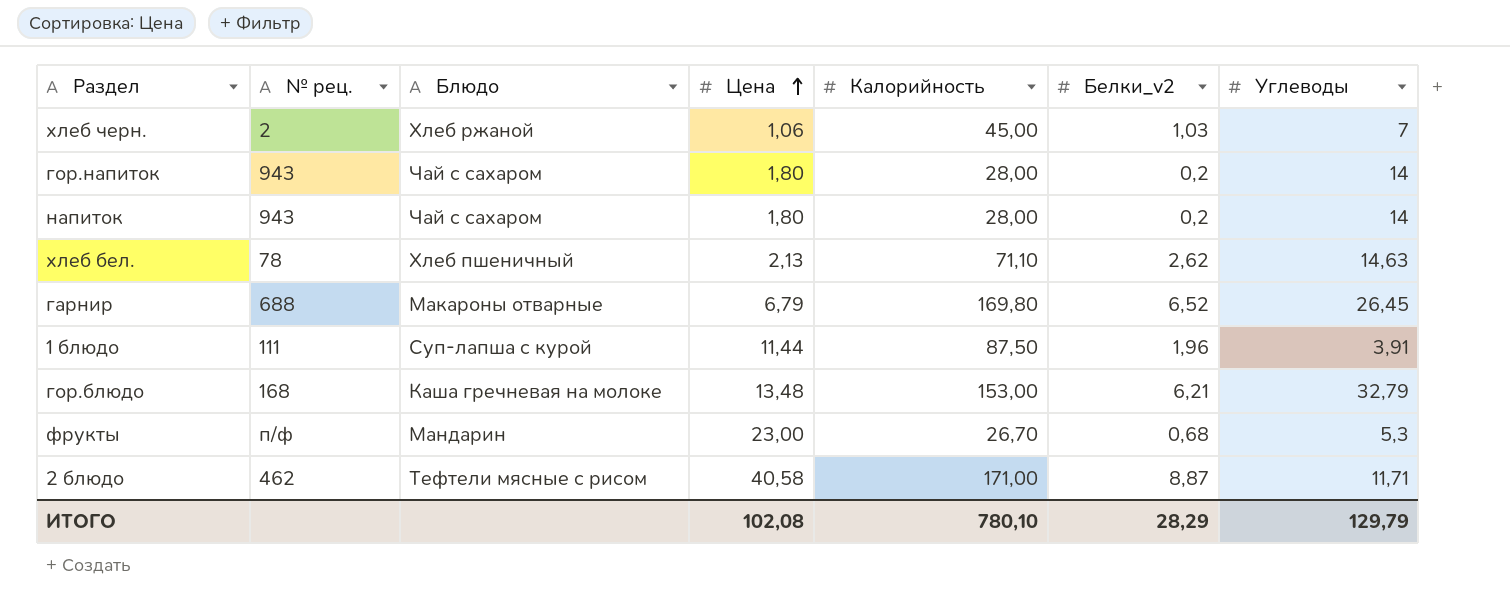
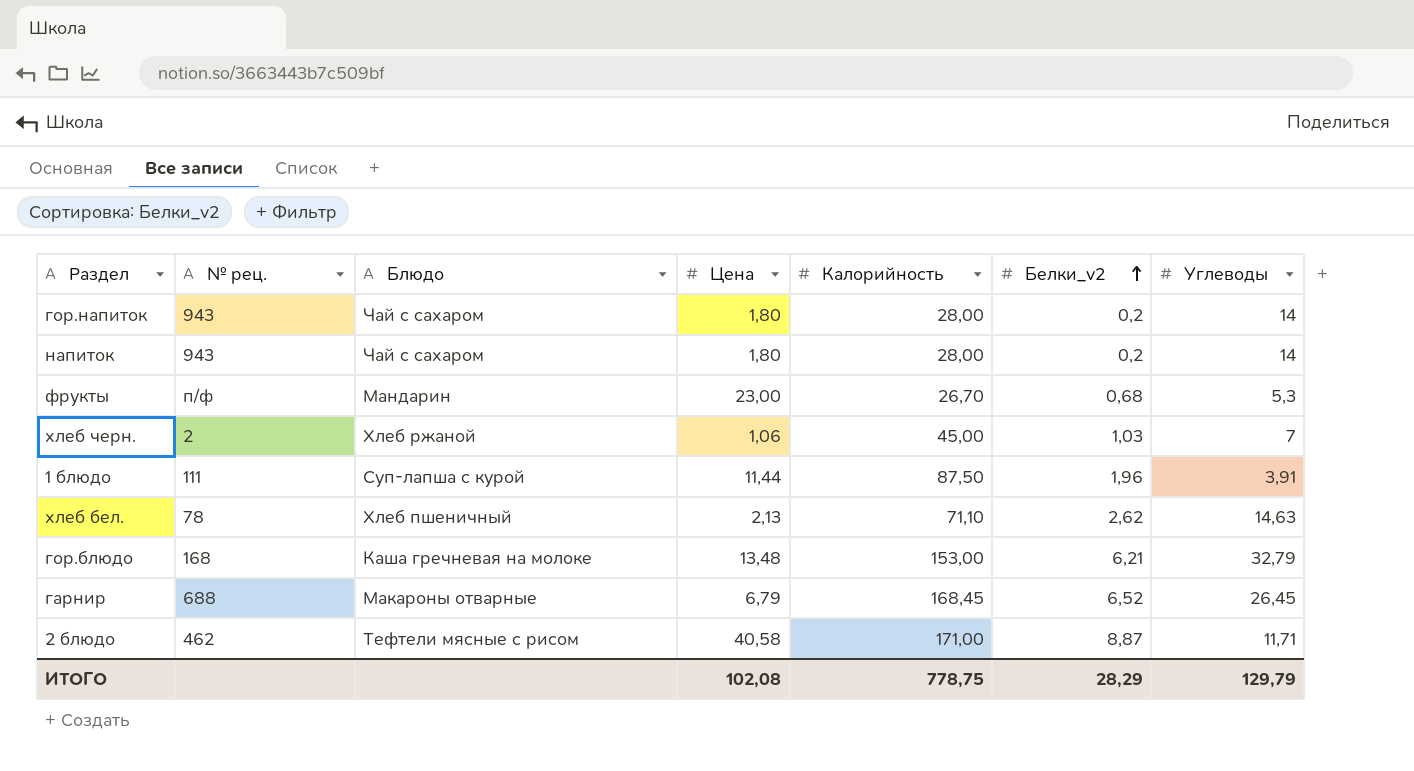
row order: Цена ascending -> Белки_v2 ascending
гарнир | Калорийность: 169,80 -> 168,45
ИТОГО | Калорийность: 780,10 -> 778,75

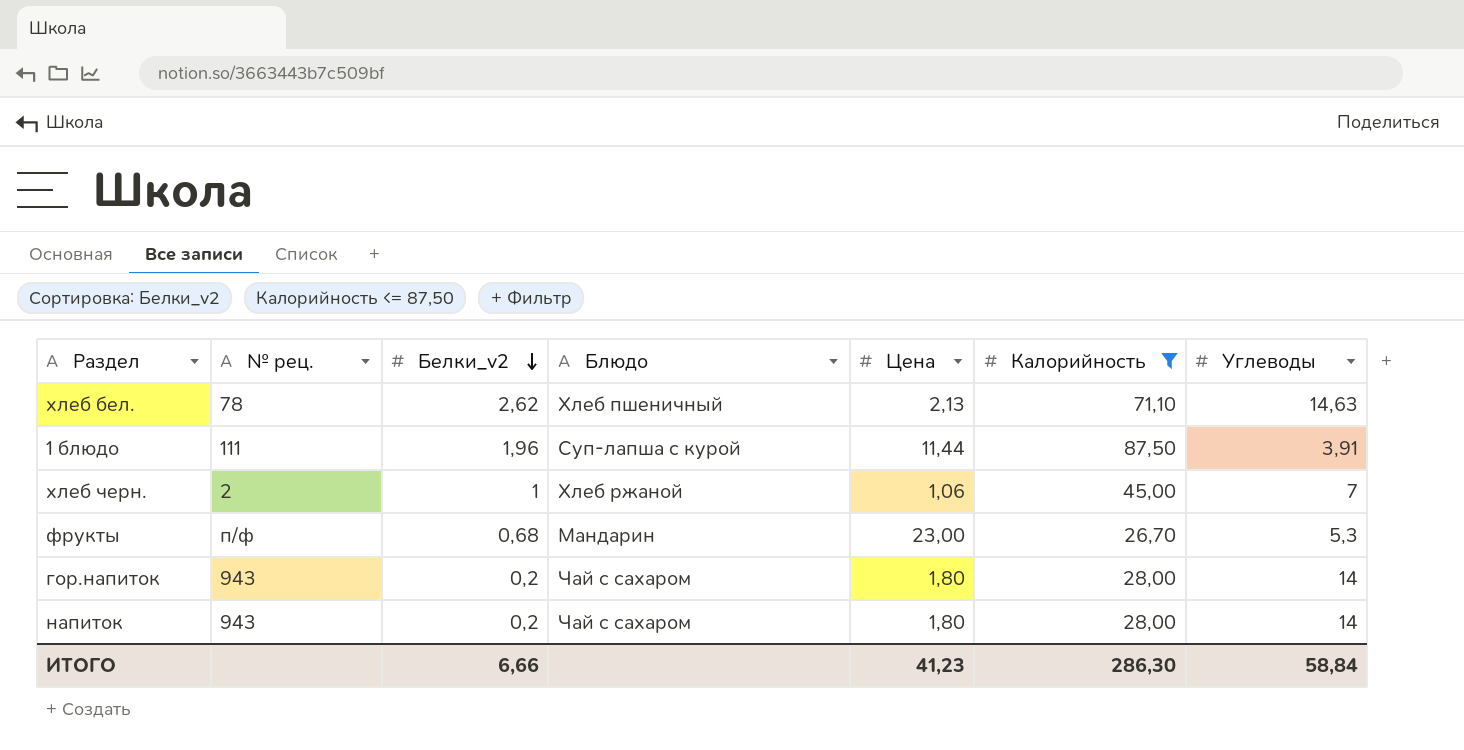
filter: none -> Калорийность <= 87,50
row order: Белки_v2 ascending -> Белки_v2 descending
column Белки_v2 | position: 6 -> 3
хлеб черн. | Белки_v2: 1,03 -> 1
ИТОГО | Белки_v2: 28,29 -> 6,66
ИТОГО | Цена: 102,08 -> 41,23
ИТОГО | Калорийность: 778,75 -> 286,30
ИТОГО | Углеводы: 129,79 -> 58,84

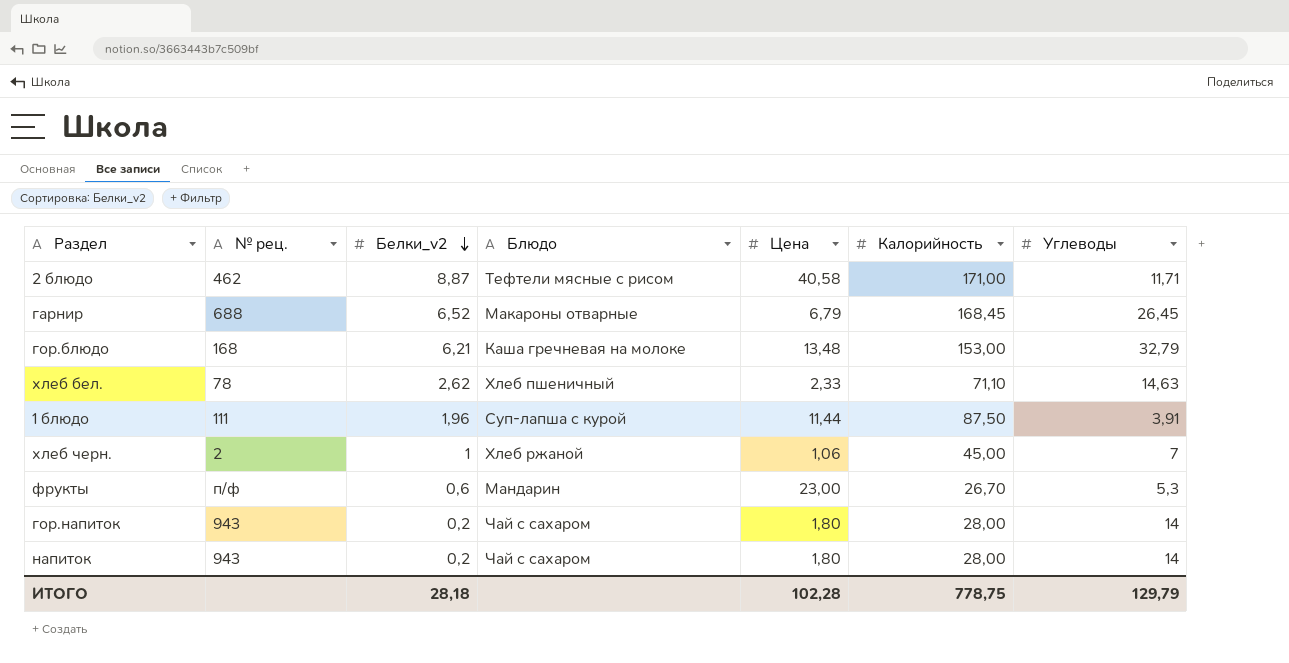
filter: Калорийность <= 87,50 -> none
хлеб бел. | Цена: 2,13 -> 2,33
фрукты | Белки_v2: 0,68 -> 0,6
ИТОГО | Белки_v2: 6,66 -> 28,18
ИТОГО | Цена: 41,23 -> 102,28
ИТОГО | Калорийность: 286,30 -> 778,75
ИТОГО | Углеводы: 58,84 -> 129,79

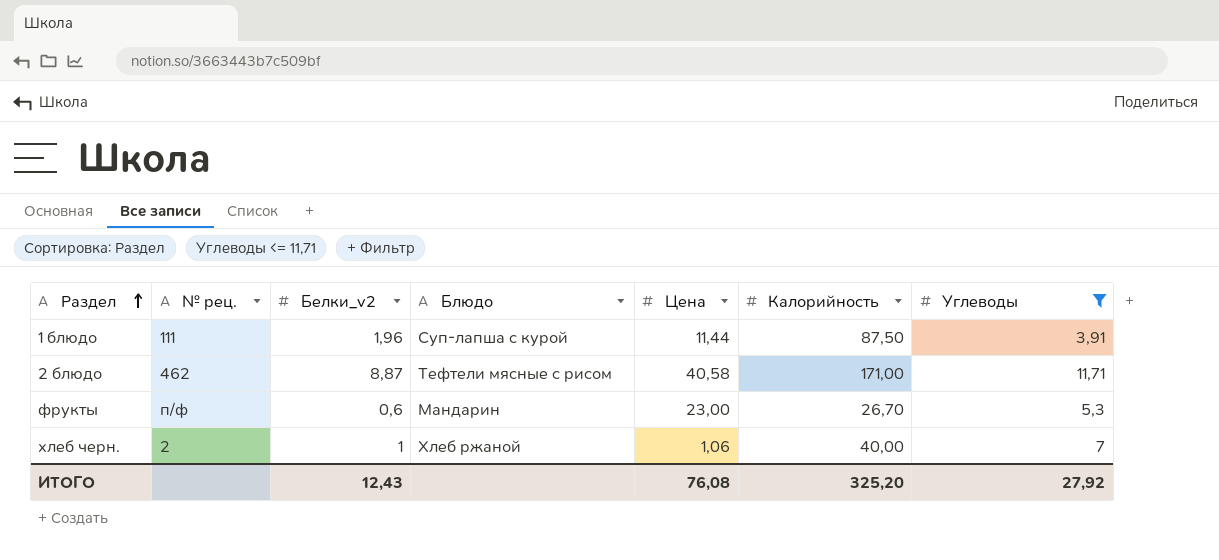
filter: none -> Углеводы <= 11,71
row order: Белки_v2 descending -> Раздел ascending
хлеб черн. | Калорийность: 45,00 -> 40,00
ИТОГО | Белки_v2: 28,18 -> 12,43
ИТОГО | Цена: 102,28 -> 76,08
ИТОГО | Калорийность: 778,75 -> 325,20
ИТОГО | Углеводы: 129,79 -> 27,92

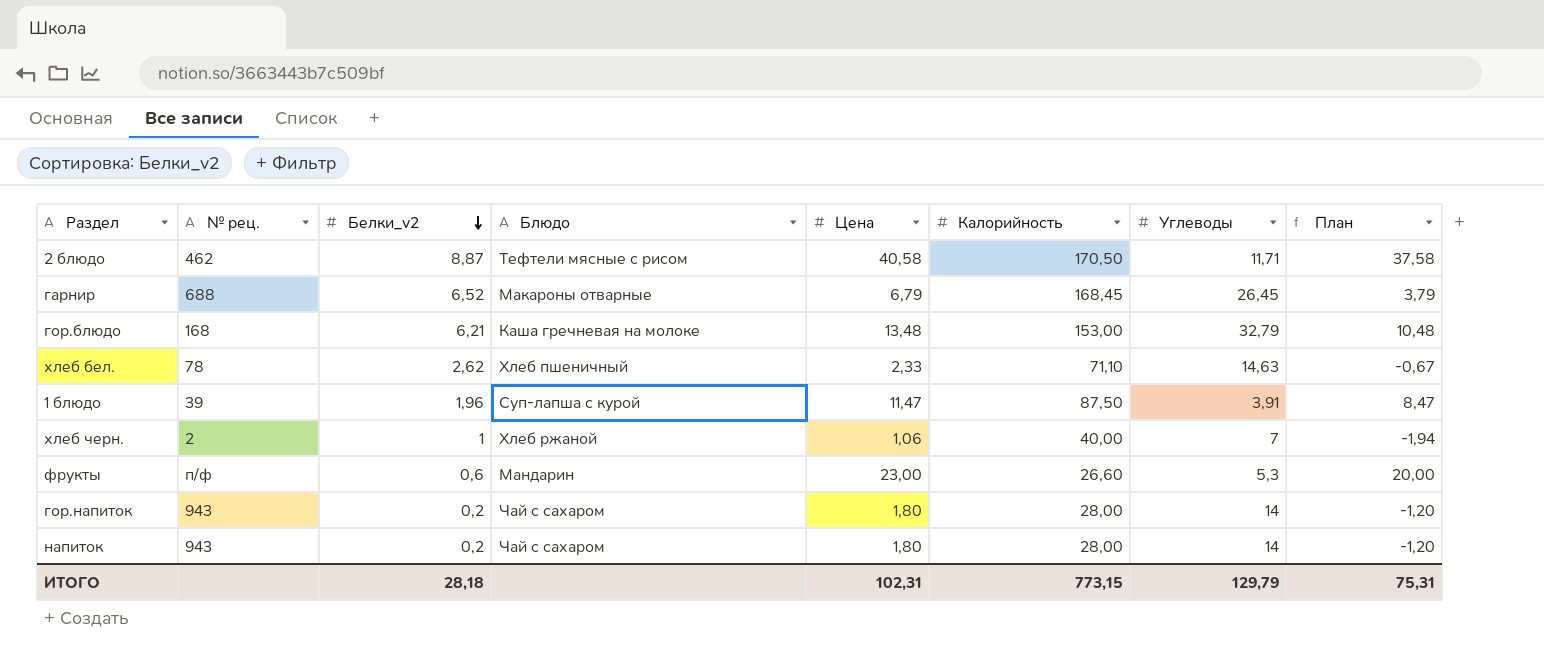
filter: Углеводы <= 11,71 -> none
row order: Раздел ascending -> Белки_v2 descending
column План | formula: none -> [Цена] - 3
2 блюдо | Калорийность: 171,00 -> 170,50
1 блюдо | № рец.: 111 -> 39
1 блюдо | Цена: 11,44 -> 11,47
фрукты | Калорийность: 26,70 -> 26,60
ИТОГО | Белки_v2: 12,43 -> 28,18
ИТОГО | Цена: 76,08 -> 102,31
ИТОГО | Калорийность: 325,20 -> 773,15
ИТОГО | Углеводы: 27,92 -> 129,79

